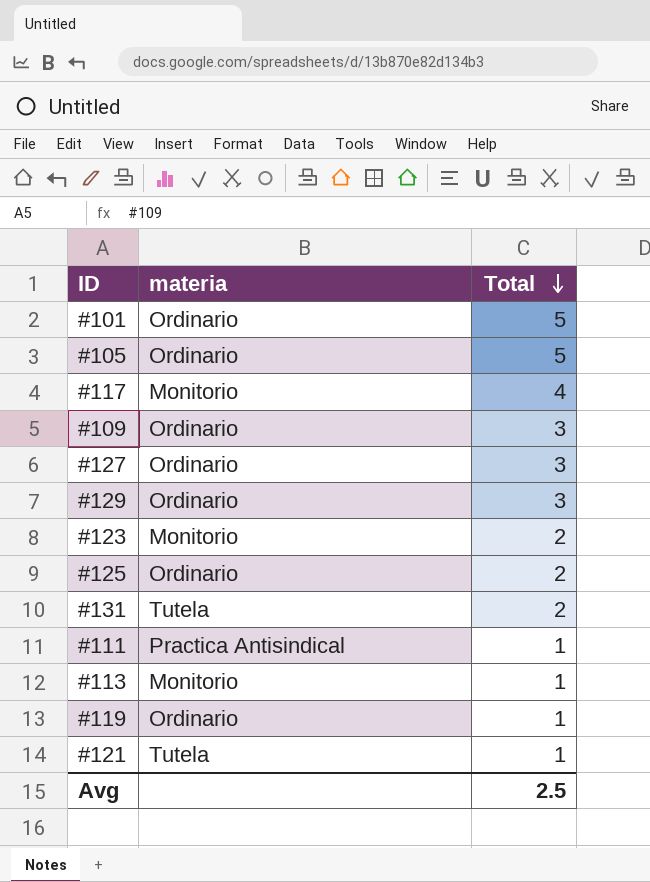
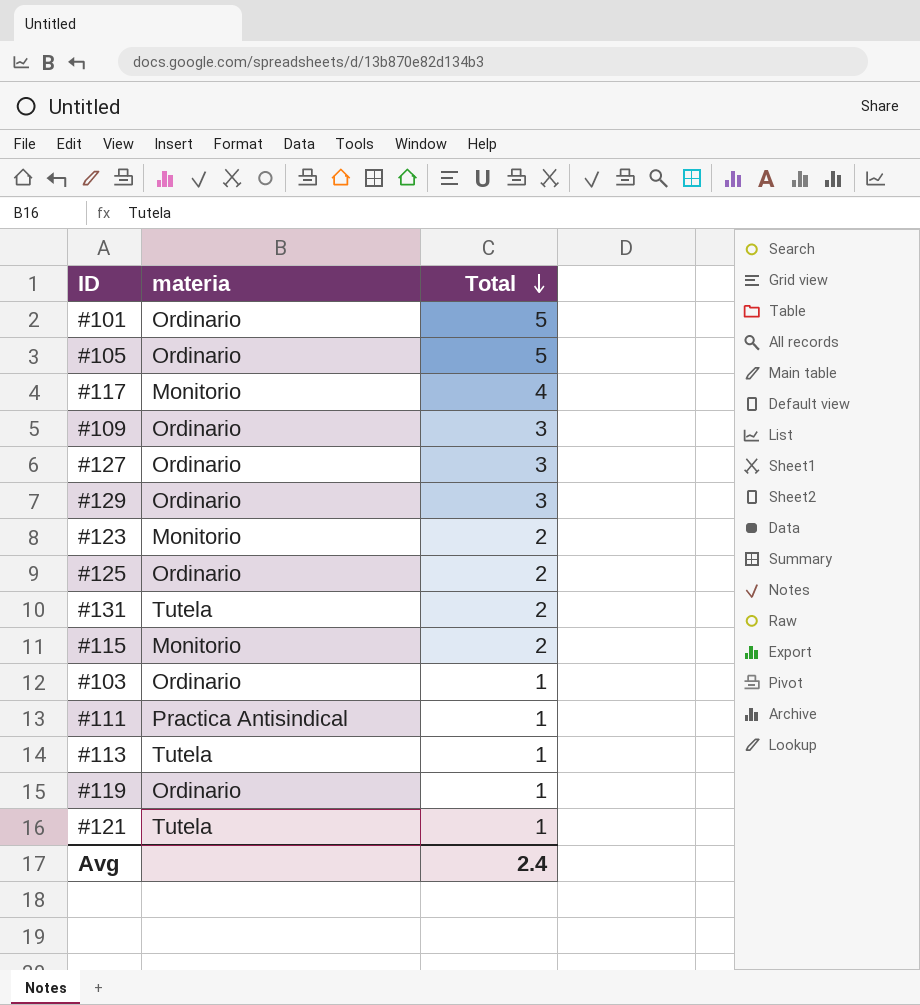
row #115: none -> Monitorio | 2
row #103: none -> Ordinario | 1
#113 | materia: Monitorio -> Tutela
Avg | Total: 2.5 -> 2.4

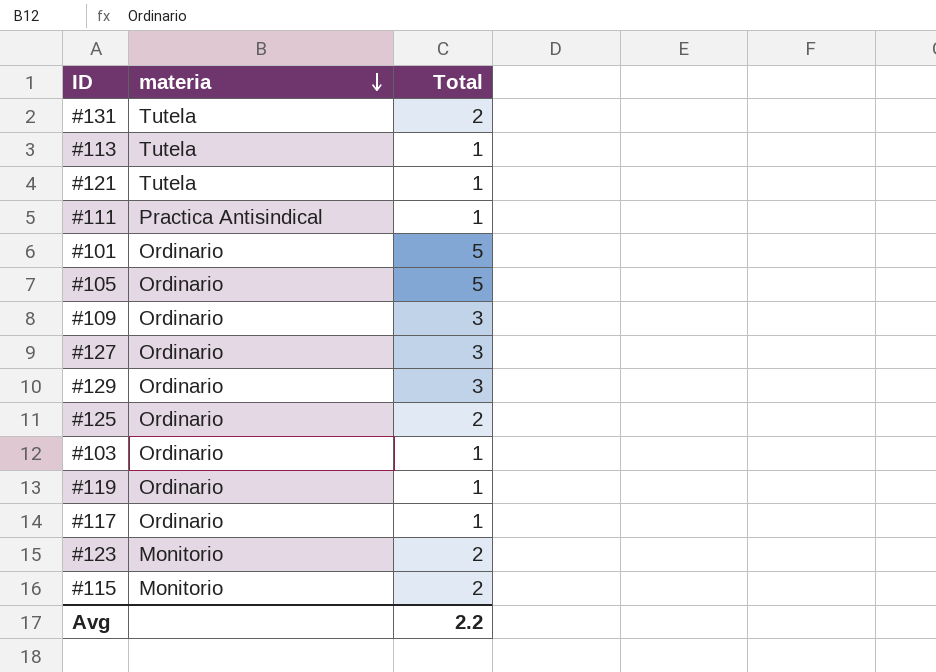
row order: Total descending -> materia descending
#117 | materia: Monitorio -> Ordinario
#117 | Total: 4 -> 1
Avg | Total: 2.4 -> 2.2

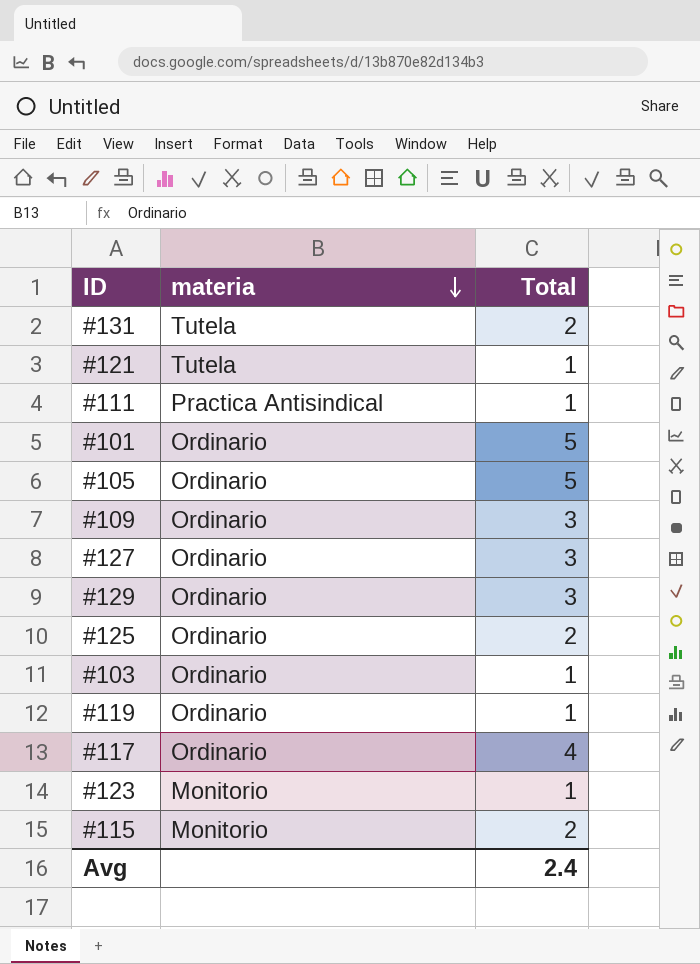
row #113: Tutela | 1 -> none
#117 | Total: 1 -> 4
#123 | Total: 2 -> 1
Avg | Total: 2.2 -> 2.4

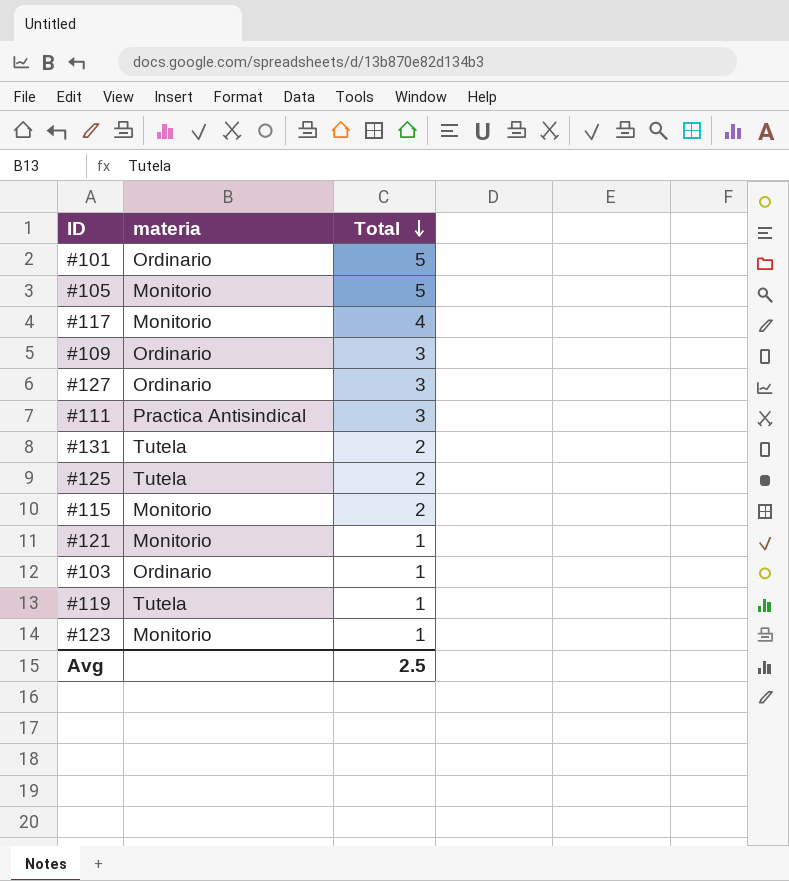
row order: materia descending -> Total descending
row #129: Ordinario | 3 -> none
#105 | materia: Ordinario -> Monitorio
#117 | materia: Ordinario -> Monitorio
#111 | Total: 1 -> 3
#125 | materia: Ordinario -> Tutela
#121 | materia: Tutela -> Monitorio
#119 | materia: Ordinario -> Tutela
Avg | Total: 2.4 -> 2.5

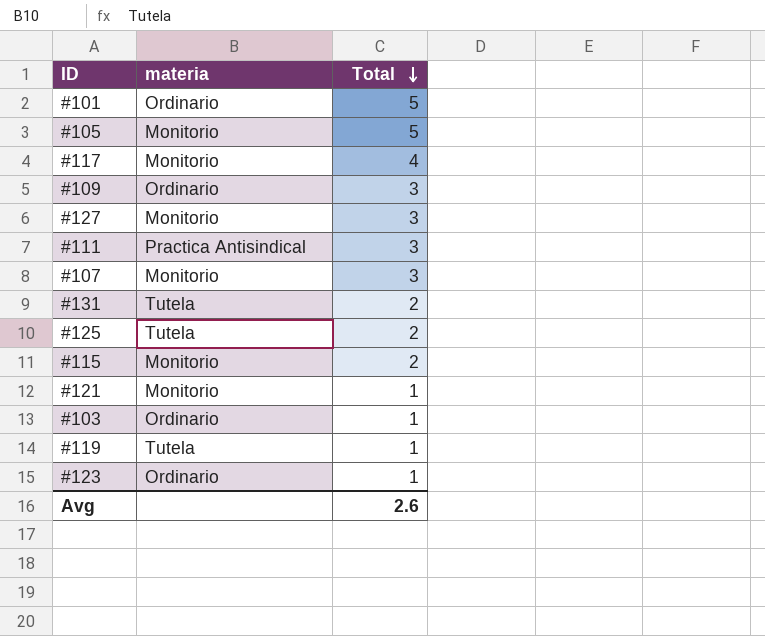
#127 | materia: Ordinario -> Monitorio
row #107: none -> Monitorio | 3
#123 | materia: Monitorio -> Ordinario
Avg | Total: 2.5 -> 2.6

